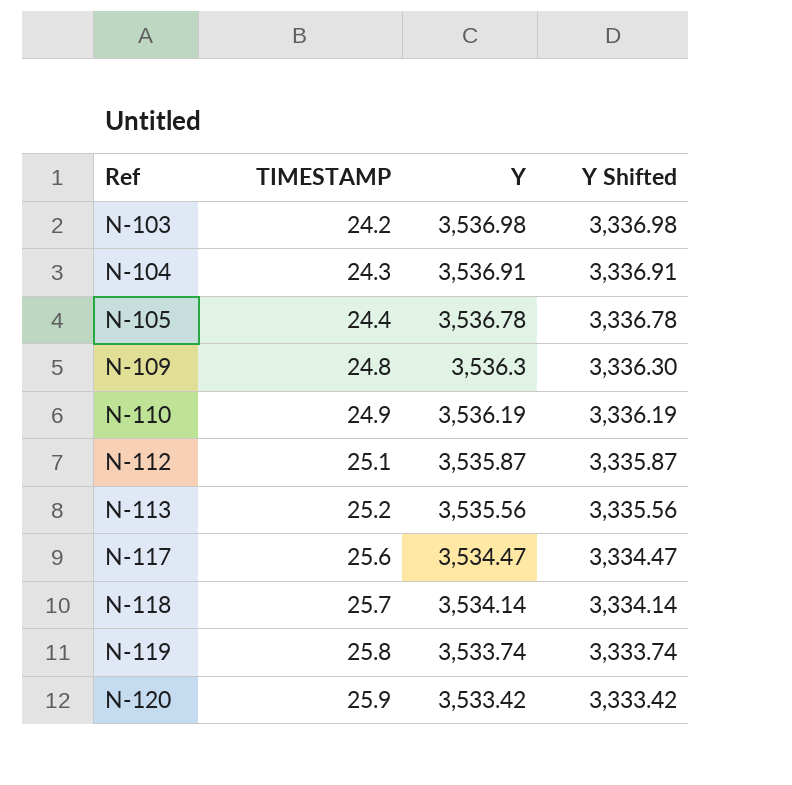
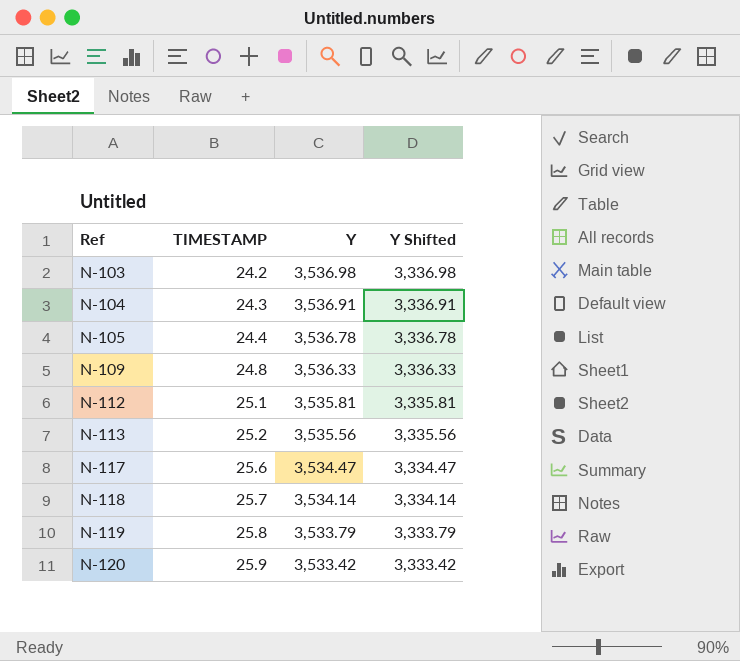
row N-110: 24.9 | 3,536.19 | 3,336.19 -> none
N-109 | Y: 3,536.3 -> 3,536.33
N-109 | Y Shifted: 3,336.30 -> 3,336.33
N-112 | Y: 3,535.87 -> 3,535.81
N-112 | Y Shifted: 3,335.87 -> 3,335.81
N-119 | Y: 3,533.74 -> 3,533.79
N-119 | Y Shifted: 3,333.74 -> 3,333.79

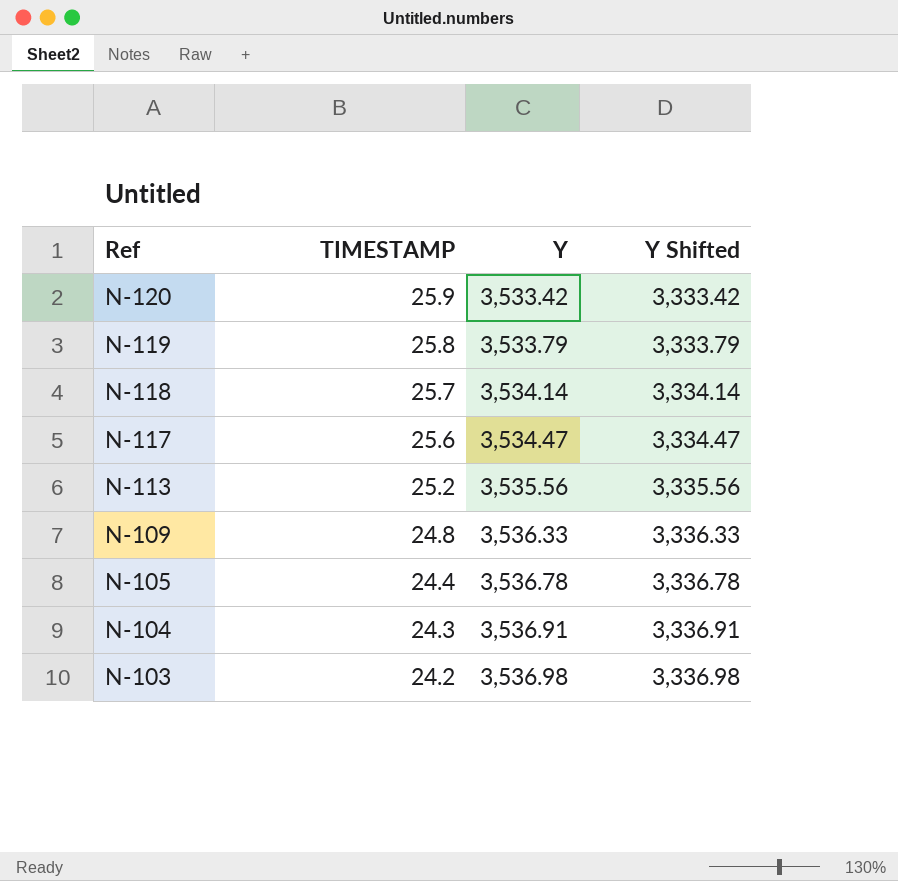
row order: Ref ascending -> Ref descending
row N-112: 25.1 | 3,535.81 | 3,335.81 -> none

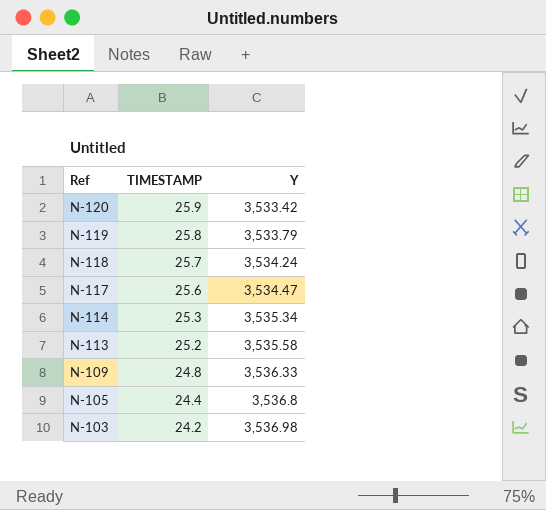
column Y Shifted | formula: [Y] - 200 -> none
row N-104: 24.3 | 3,536.91 | 3,336.91 -> none
N-118 | Y: 3,534.14 -> 3,534.24
row N-114: none -> 25.3 | 3,535.34
N-113 | Y: 3,535.56 -> 3,535.58
N-105 | Y: 3,536.78 -> 3,536.8

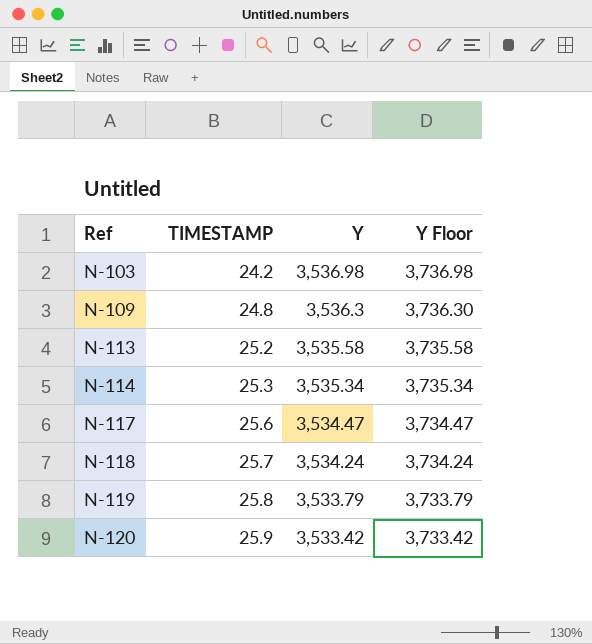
row order: Ref descending -> Ref ascending
column Y Floor | formula: none -> [Y] + 200
row N-105: 24.4 | 3,536.8 -> none
N-109 | Y: 3,536.33 -> 3,536.3

